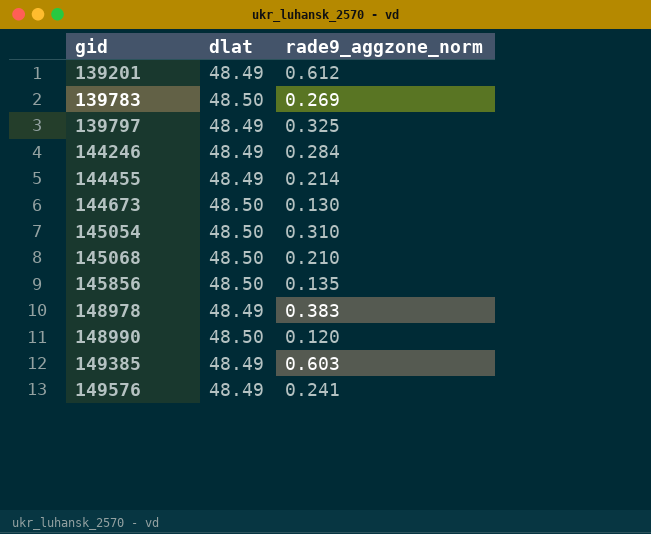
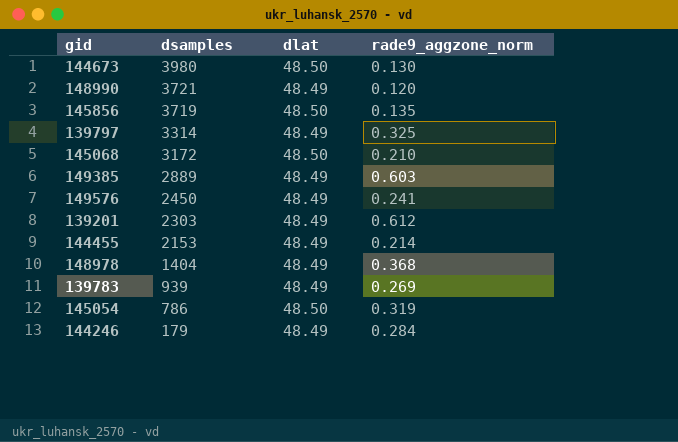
row order: gid ascending -> dsamples descending
column dsamples | position: none -> 2
148990 | dlat: 48.50 -> 48.49
148978 | rade9_aggzone_norm: 0.383 -> 0.368
139783 | dlat: 48.50 -> 48.49
145054 | rade9_aggzone_norm: 0.310 -> 0.319

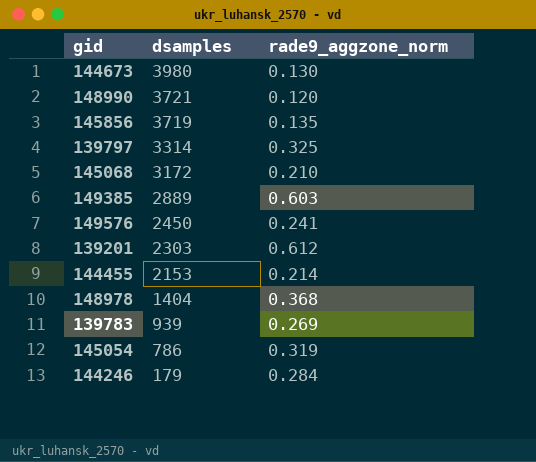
column dlat | position: 3 -> none

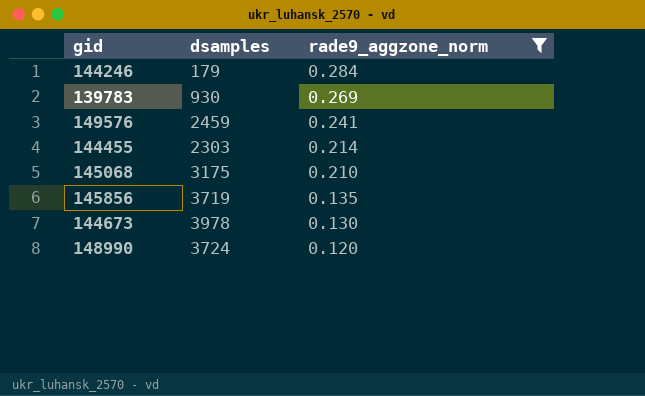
filter: none -> rade9_aggzone_norm <= 0.284
row order: dsamples descending -> rade9_aggzone_norm descending
139783 | dsamples: 939 -> 930
149576 | dsamples: 2450 -> 2459
144455 | dsamples: 2153 -> 2303
145068 | dsamples: 3172 -> 3175
144673 | dsamples: 3980 -> 3978
148990 | dsamples: 3721 -> 3724

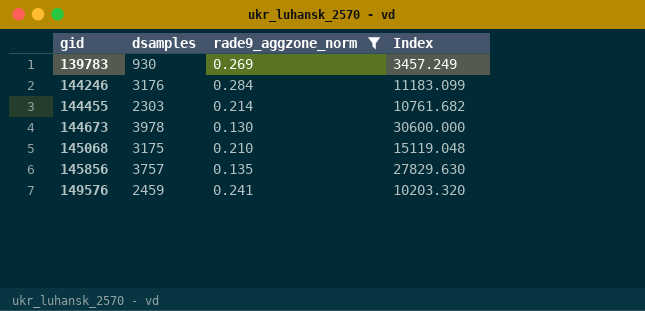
row order: rade9_aggzone_norm descending -> gid ascending
column Index | formula: none -> [dsamples] / [rade9_aggzone_norm]
row 148990: 3724 | 0.120 -> none
144246 | dsamples: 179 -> 3176
145856 | dsamples: 3719 -> 3757

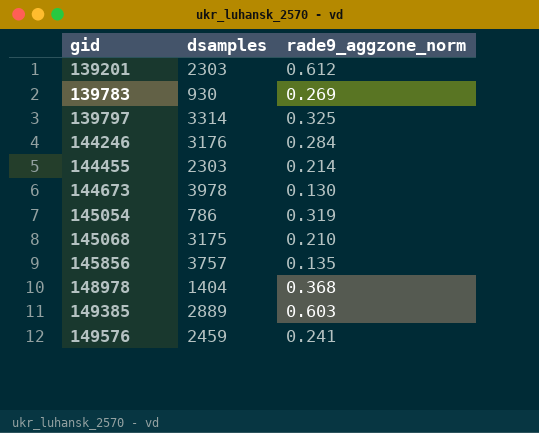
filter: rade9_aggzone_norm <= 0.284 -> none
column Index | formula: [dsamples] / [rade9_aggzone_norm] -> none

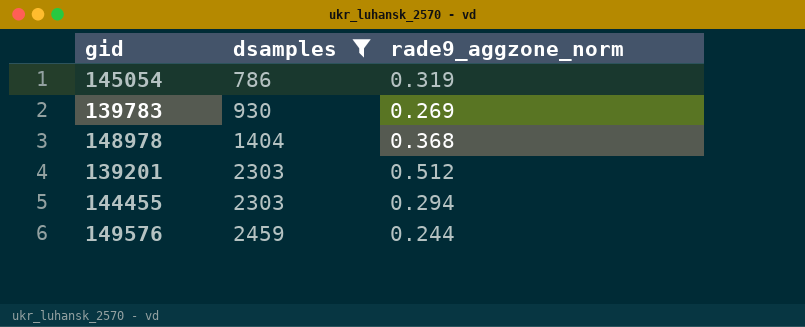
filter: none -> dsamples <= 2459
row order: gid ascending -> dsamples ascending
139201 | rade9_aggzone_norm: 0.612 -> 0.512
144455 | rade9_aggzone_norm: 0.214 -> 0.294
149576 | rade9_aggzone_norm: 0.241 -> 0.244

